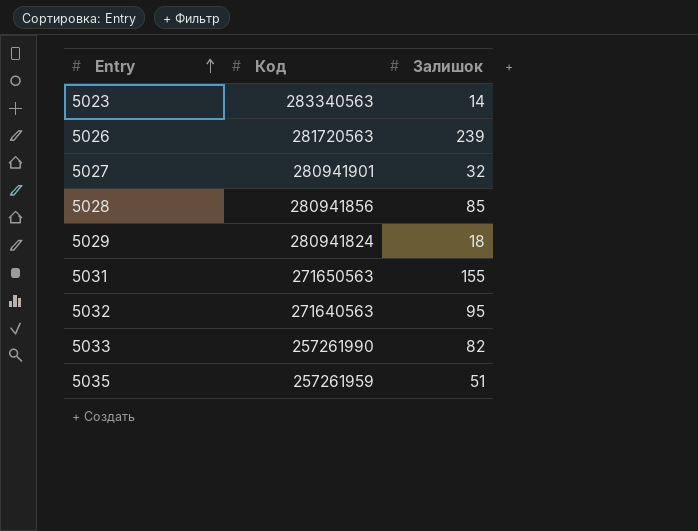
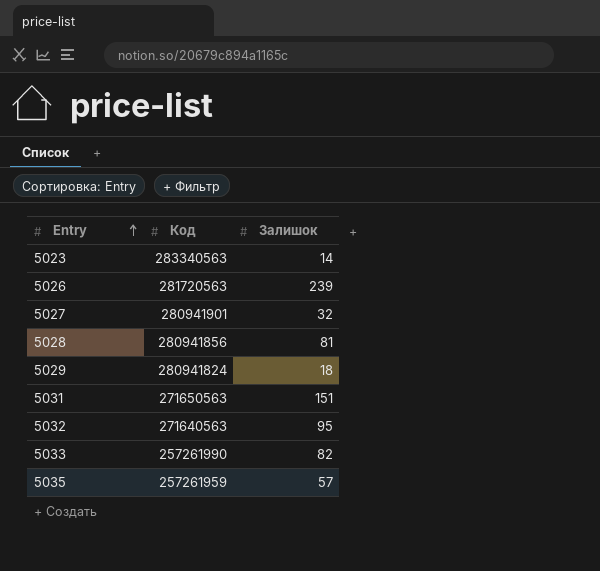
5028 | Залишок: 85 -> 81
5031 | Залишок: 155 -> 151
5035 | Залишок: 51 -> 57

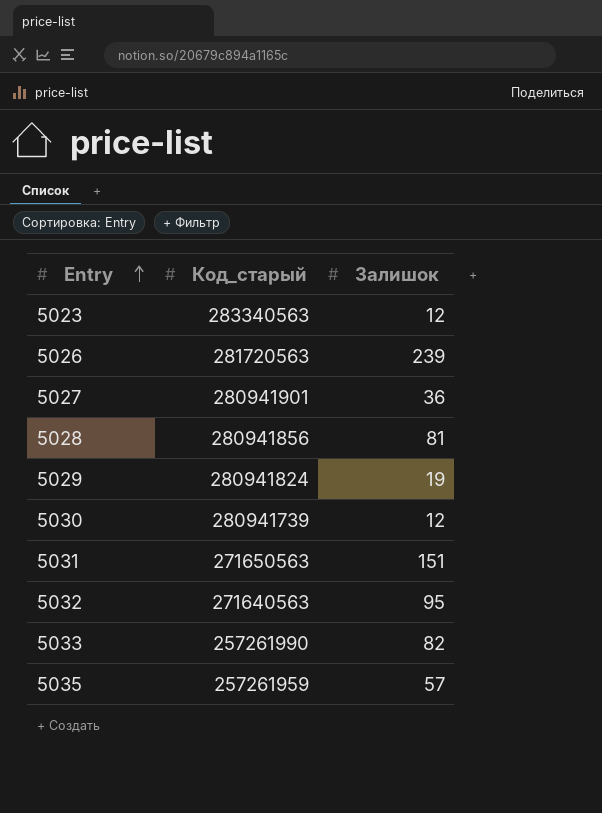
column name: Код -> Код_старый
5023 | Залишок: 14 -> 12
5027 | Залишок: 32 -> 36
5029 | Залишок: 18 -> 19
row 5030: none -> 280941739 | 12

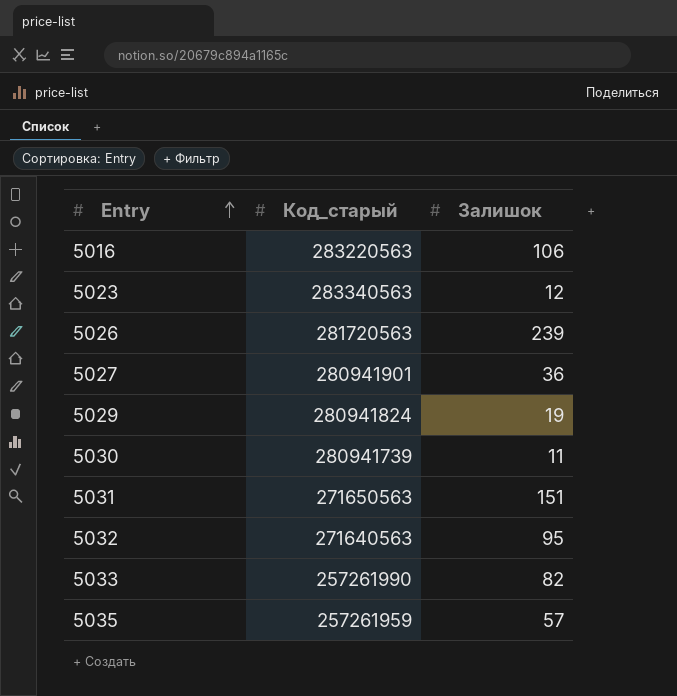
row 5028: 280941856 | 81 -> none
row 5016: none -> 283220563 | 106
5030 | Залишок: 12 -> 11

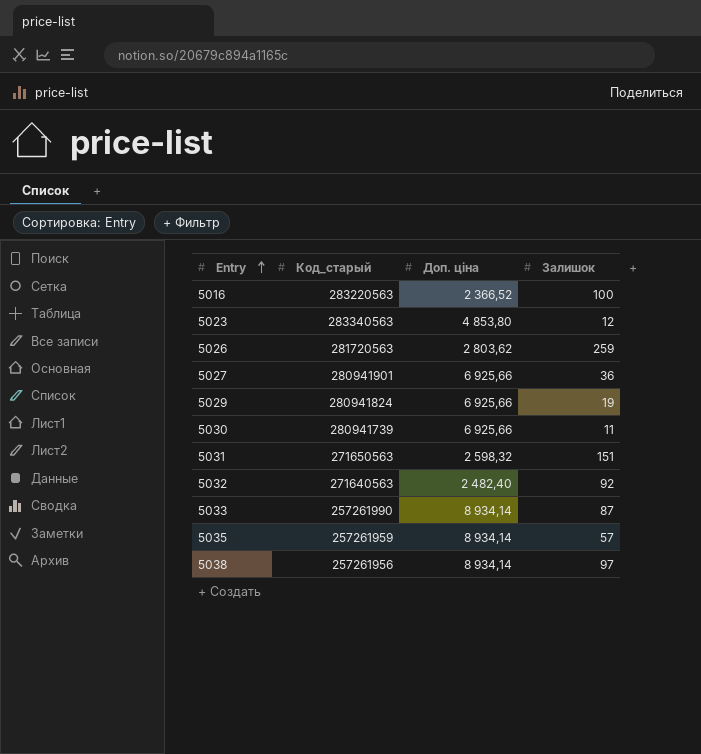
column Доп. ціна | position: none -> 3
5016 | Залишок: 106 -> 100
5026 | Залишок: 239 -> 259
5032 | Залишок: 95 -> 92
5033 | Залишок: 82 -> 87
row 5038: none -> 257261956 | 8 934,14 | 97

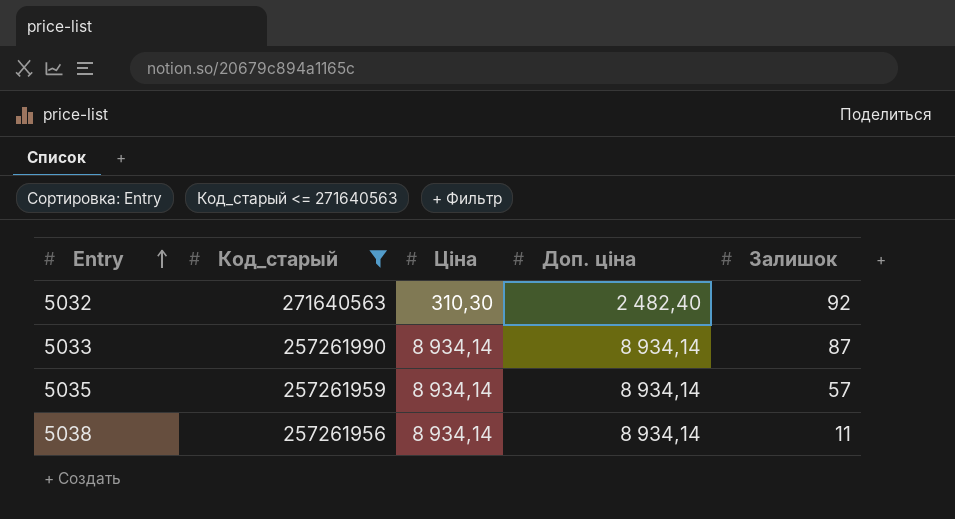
filter: none -> Код_старый <= 271640563
column Ціна | position: none -> 3
5038 | Залишок: 97 -> 11

